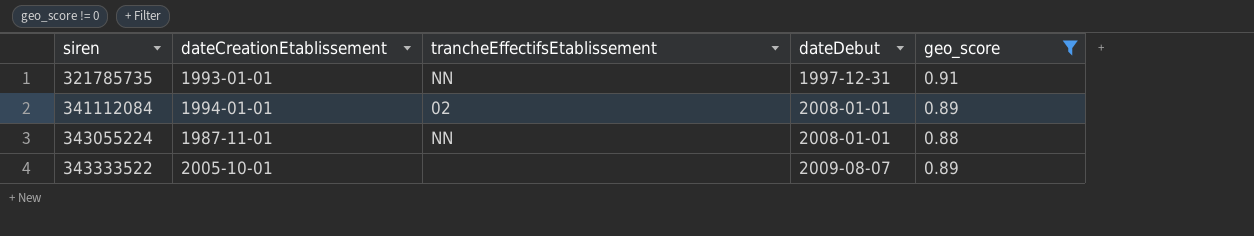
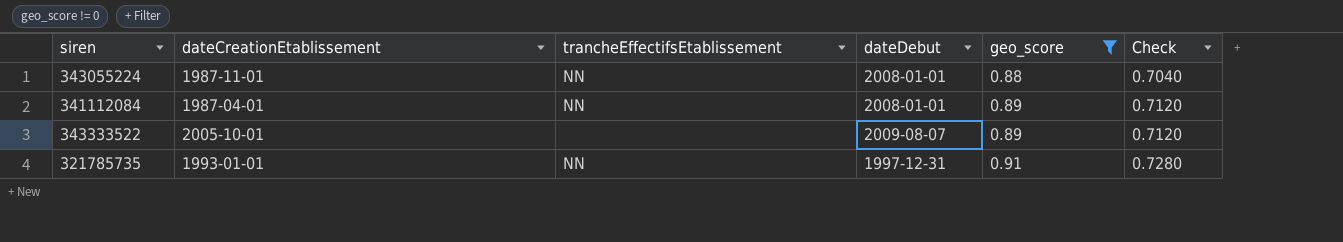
row order: siren ascending -> geo_score ascending
column Check | formula: none -> [geo_score] * 0.8
341112084 | dateCreationEtablissement: 1994-01-01 -> 1987-04-01
341112084 | trancheEffectifsEtablissement: 02 -> NN

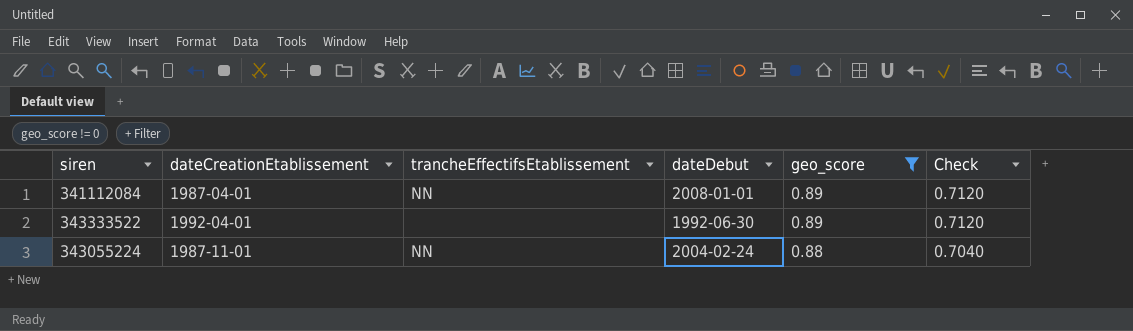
row order: geo_score ascending -> geo_score descending
row 321785735: 1993-01-01 | NN | 1997-12-31 | 0.91 | 0.7280 -> none
343333522 | dateCreationEtablissement: 2005-10-01 -> 1992-04-01
343333522 | dateDebut: 2009-08-07 -> 1992-06-30
343055224 | dateDebut: 2008-01-01 -> 2004-02-24

